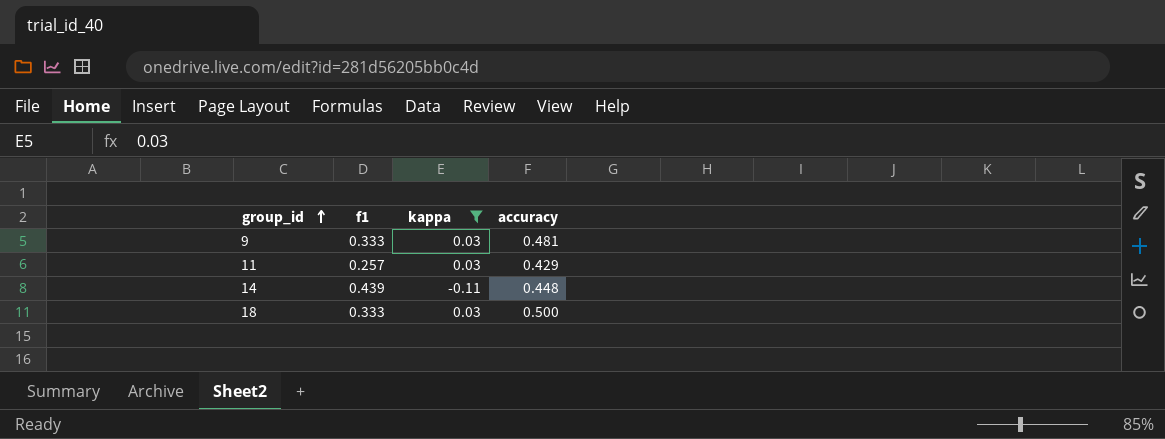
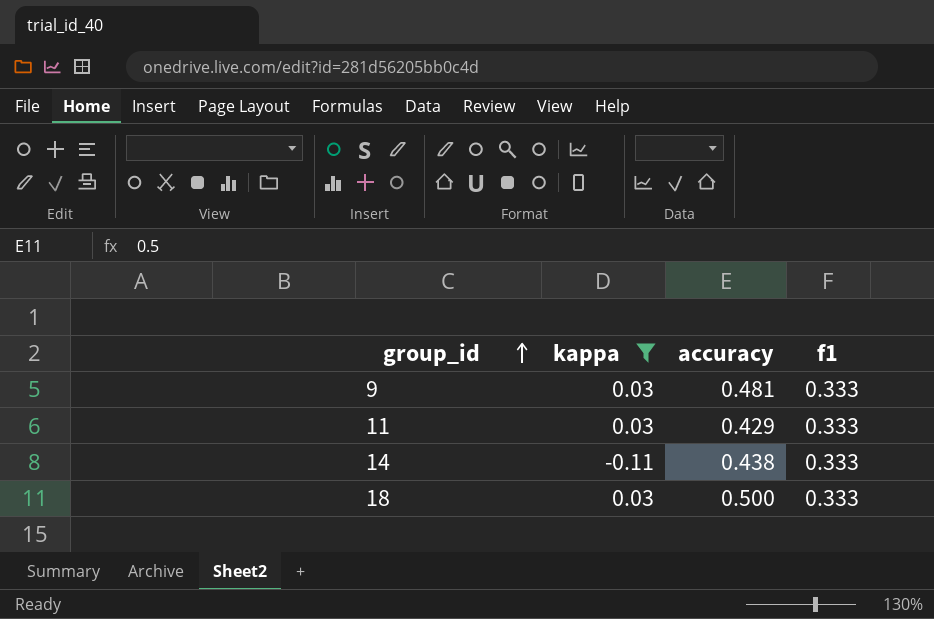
column f1 | position: 2 -> 4
11 | f1: 0.257 -> 0.333
14 | accuracy: 0.448 -> 0.438
14 | f1: 0.439 -> 0.333

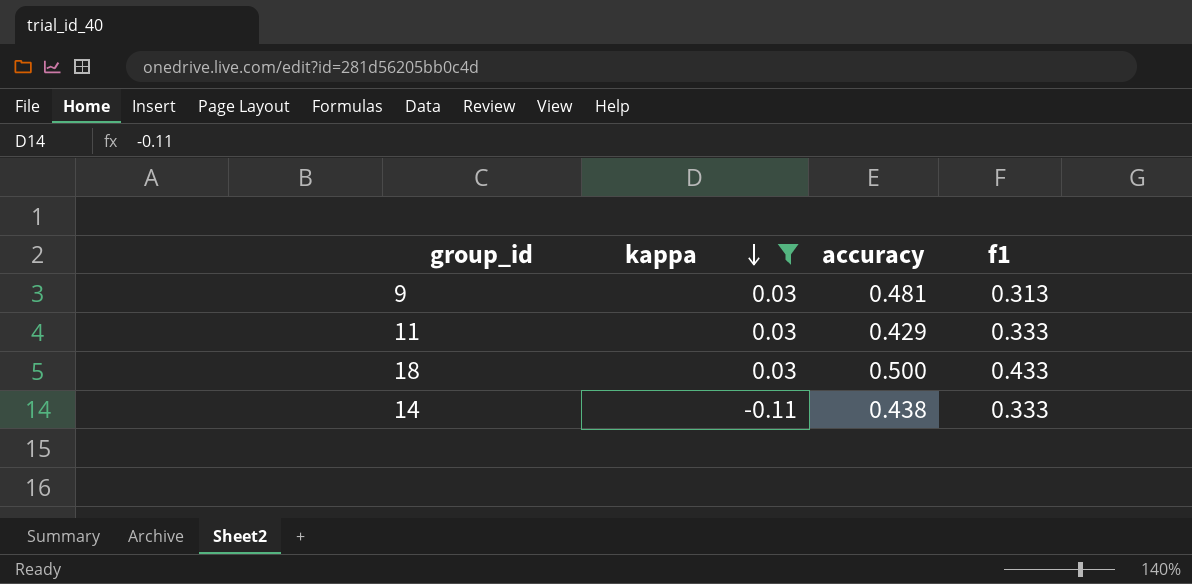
row order: group_id ascending -> kappa descending
9 | f1: 0.333 -> 0.313
18 | f1: 0.333 -> 0.433

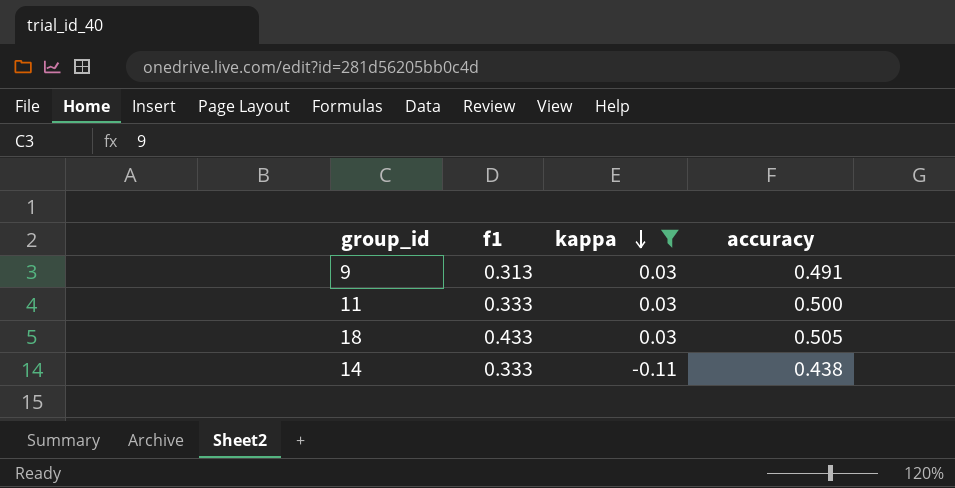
column f1 | position: 4 -> 2
9 | accuracy: 0.481 -> 0.491
11 | accuracy: 0.429 -> 0.500
18 | accuracy: 0.500 -> 0.505

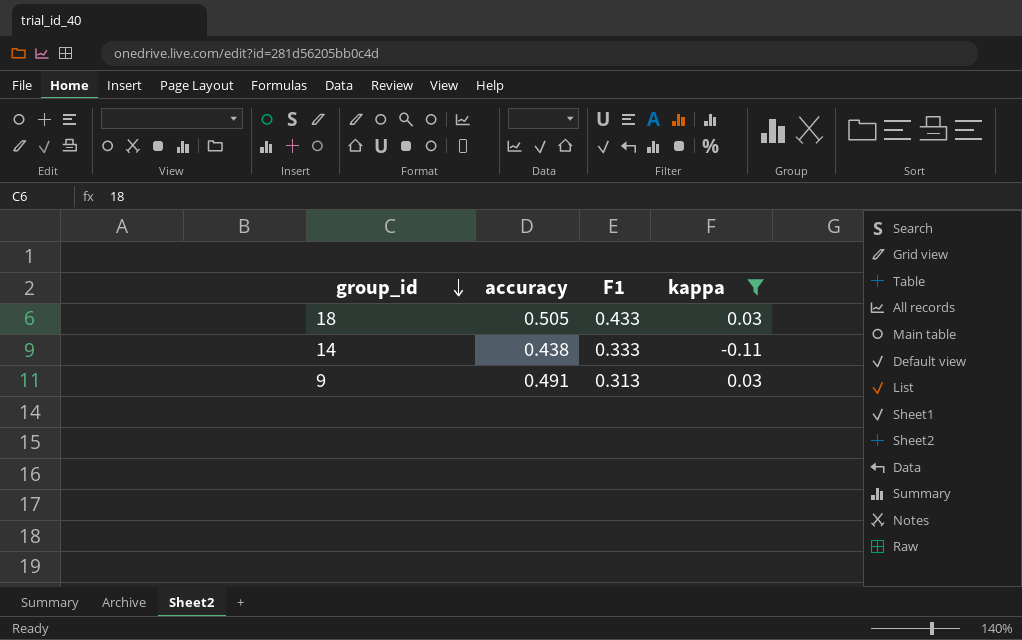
row order: kappa descending -> group_id descending
column accuracy | position: 4 -> 2
column name: f1 -> F1
row 11: 0.333 | 0.03 | 0.500 -> none

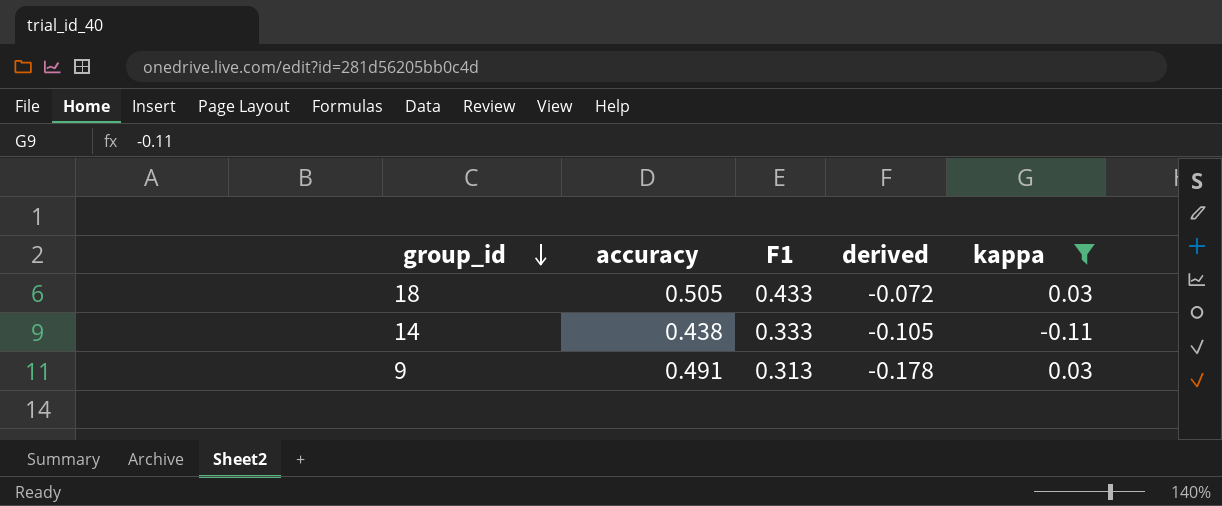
column derived | formula: none -> [F1] - [accuracy]

